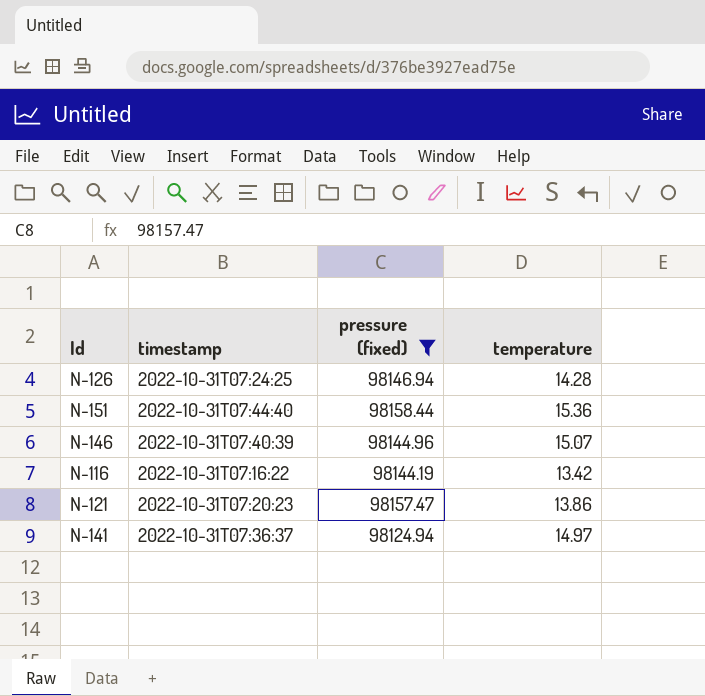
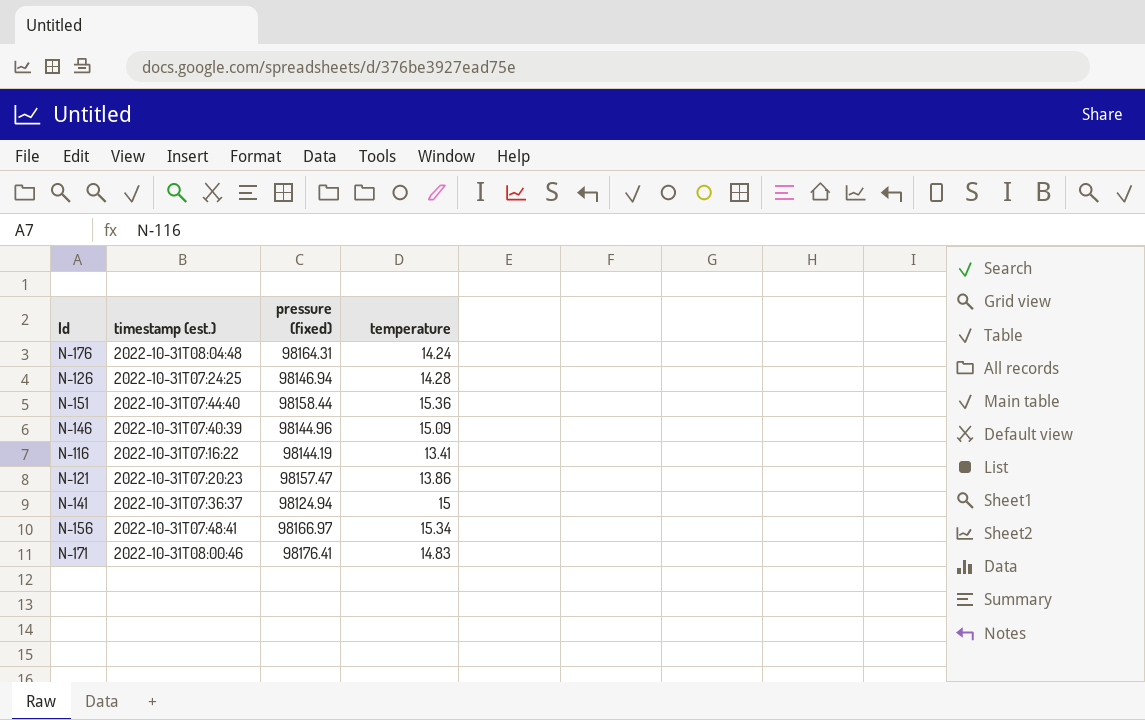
filter: pressure (fixed) <= 98158.44 -> none
column name: timestamp -> timestamp (est.)
N-146 | temperature: 15.07 -> 15.09
N-116 | temperature: 13.42 -> 13.41
N-141 | temperature: 14.97 -> 15

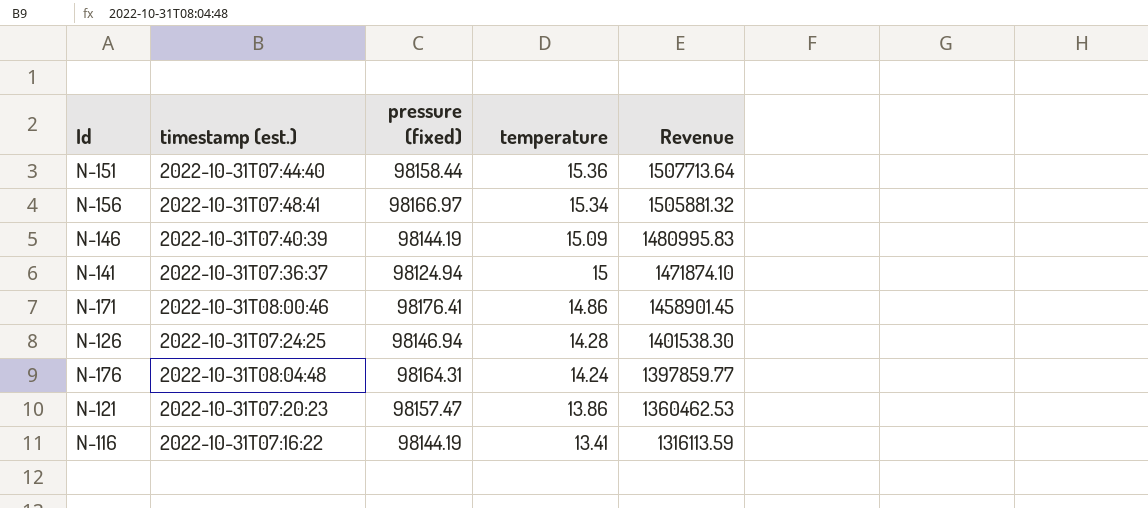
row order: none -> temperature descending
column Revenue | formula: none -> [pressure (fixed)] * [temperature]
N-146 | pressure (fixed): 98144.96 -> 98144.19
N-171 | temperature: 14.83 -> 14.86

